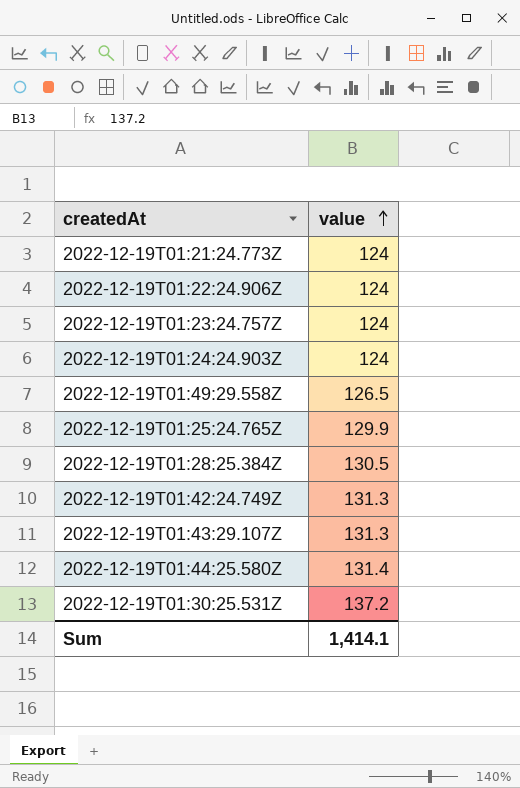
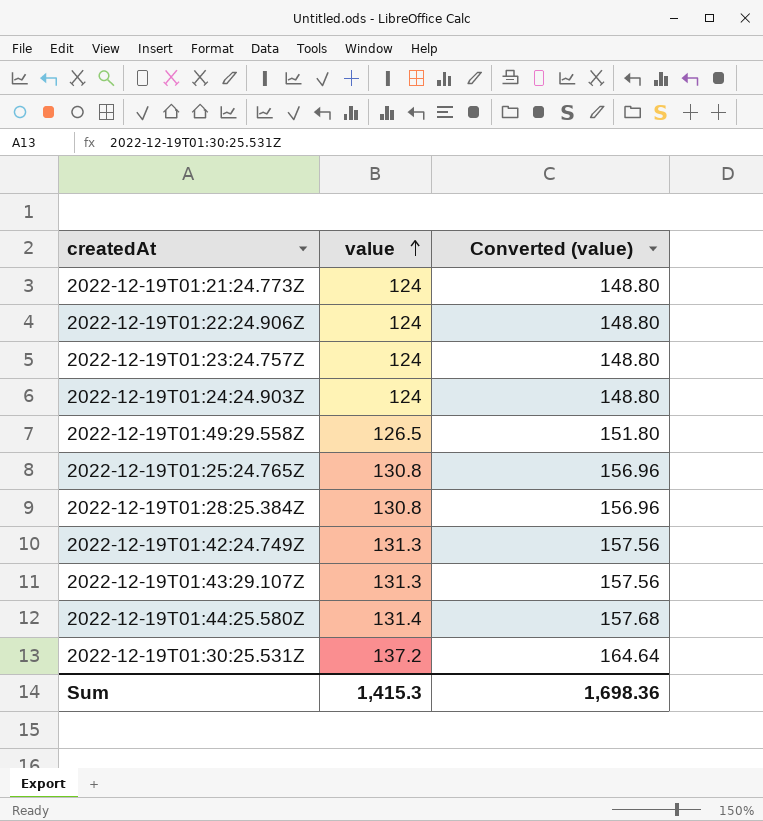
column Converted (value) | formula: none -> [value] * 1.2
2022-12-19T01:25:24.765Z | value: 129.9 -> 130.8
2022-12-19T01:28:25.384Z | value: 130.5 -> 130.8
Sum | value: 1,414.1 -> 1,415.3

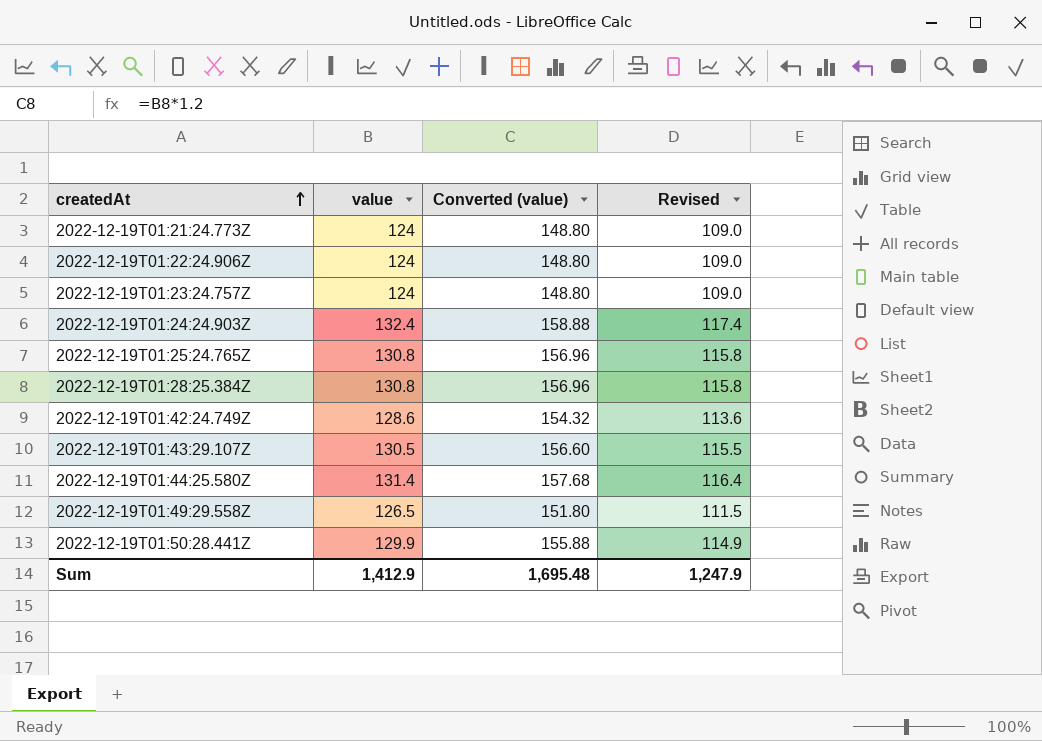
row order: value ascending -> createdAt ascending
column Revised | formula: none -> [value] - 15
row 2022-12-19T01:30:25.531Z: 137.2 | 164.64 -> none
2022-12-19T01:24:24.903Z | value: 124 -> 132.4
2022-12-19T01:24:24.903Z | Converted (value): 148.80 -> 158.88
2022-12-19T01:42:24.749Z | value: 131.3 -> 128.6
2022-12-19T01:42:24.749Z | Converted (value): 157.56 -> 154.32
2022-12-19T01:43:29.107Z | value: 131.3 -> 130.5
2022-12-19T01:43:29.107Z | Converted (value): 157.56 -> 156.60
row 2022-12-19T01:50:28.441Z: none -> 129.9 | 155.88 | 114.9
Sum | value: 1,415.3 -> 1,412.9
Sum | Converted (value): 1,698.36 -> 1,695.48

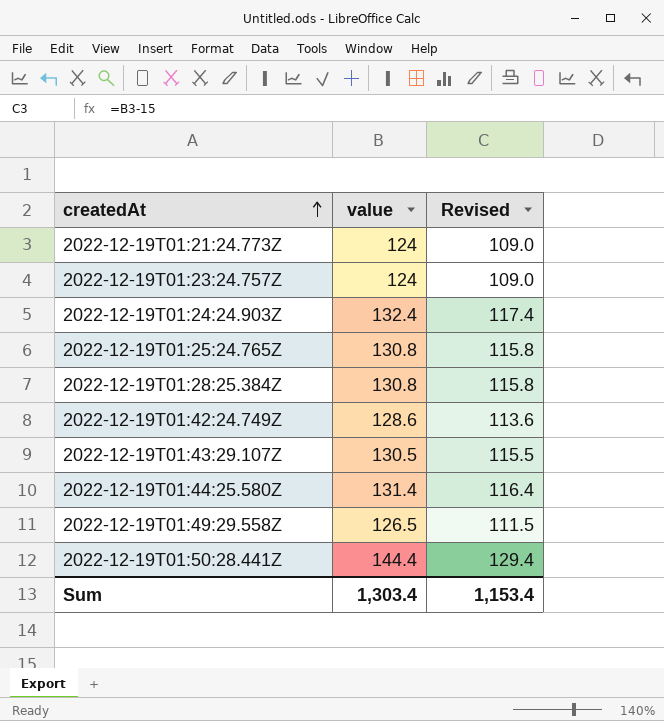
column Converted (value) | formula: [value] * 1.2 -> none
row 2022-12-19T01:22:24.906Z: 124 | 148.80 | 109.0 -> none
2022-12-19T01:50:28.441Z | value: 129.9 -> 144.4
2022-12-19T01:50:28.441Z | Revised: 114.9 -> 129.4
Sum | value: 1,412.9 -> 1,303.4
Sum | Revised: 1,247.9 -> 1,153.4

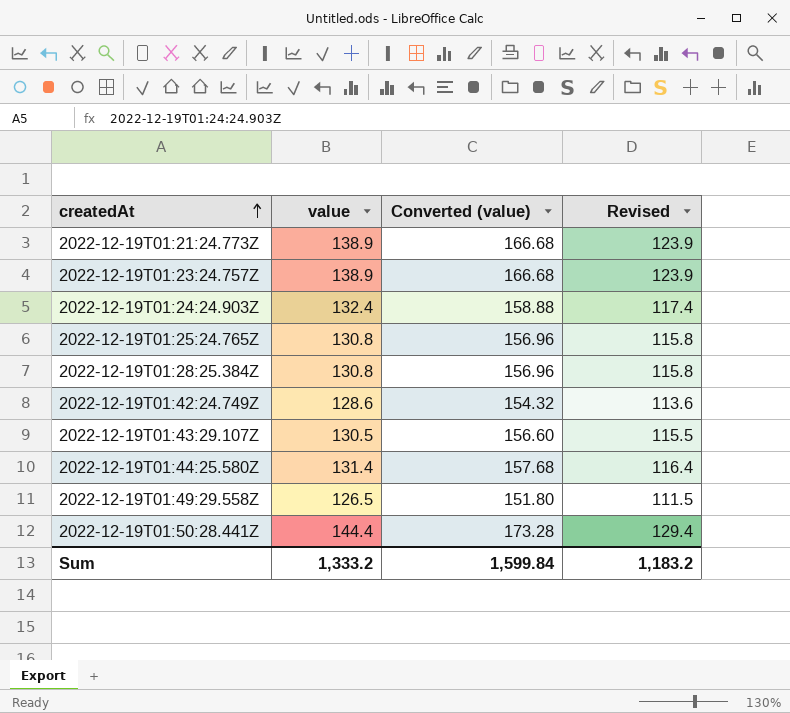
column Converted (value) | formula: none -> [value] * 1.2
2022-12-19T01:21:24.773Z | value: 124 -> 138.9
2022-12-19T01:21:24.773Z | Revised: 109.0 -> 123.9
2022-12-19T01:23:24.757Z | value: 124 -> 138.9
2022-12-19T01:23:24.757Z | Revised: 109.0 -> 123.9
Sum | value: 1,303.4 -> 1,333.2
Sum | Revised: 1,153.4 -> 1,183.2

